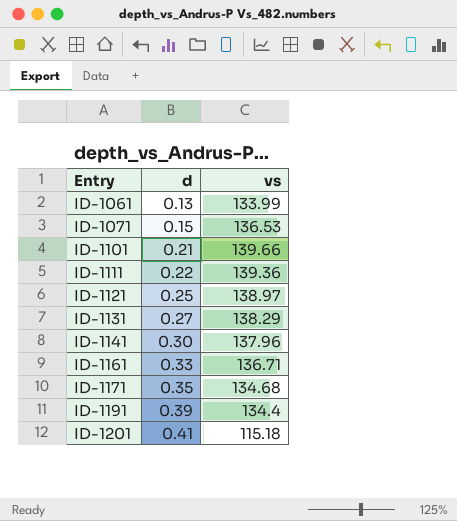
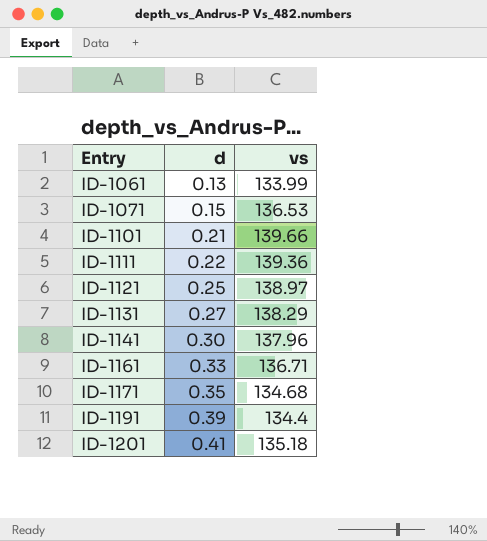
ID-1201 | vs: 115.18 -> 135.18

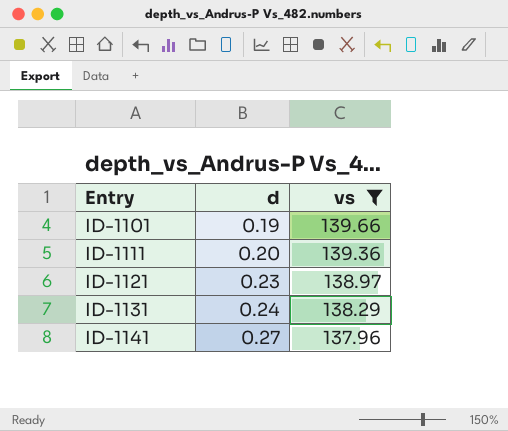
filter: none -> vs >= 137.96
ID-1101 | d: 0.21 -> 0.19
ID-1111 | d: 0.22 -> 0.20
ID-1121 | d: 0.25 -> 0.23
ID-1131 | d: 0.27 -> 0.24
ID-1141 | d: 0.30 -> 0.27

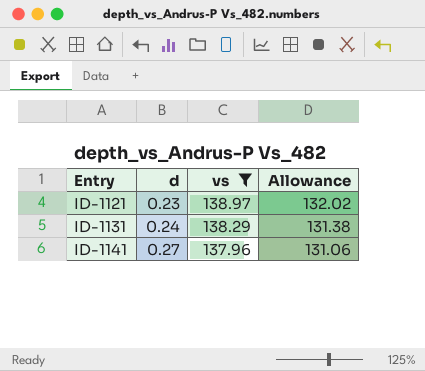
column Allowance | formula: none -> [vs] * 0.95
row ID-1101: 0.19 | 139.66 -> none
row ID-1111: 0.20 | 139.36 -> none

